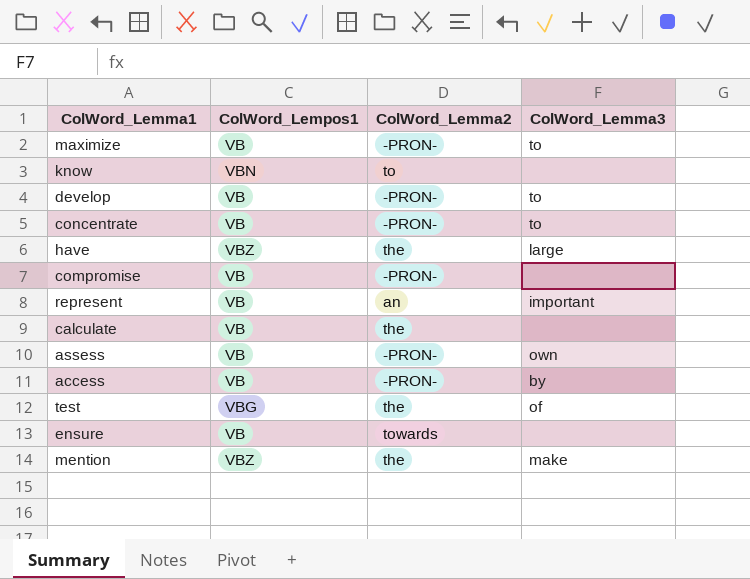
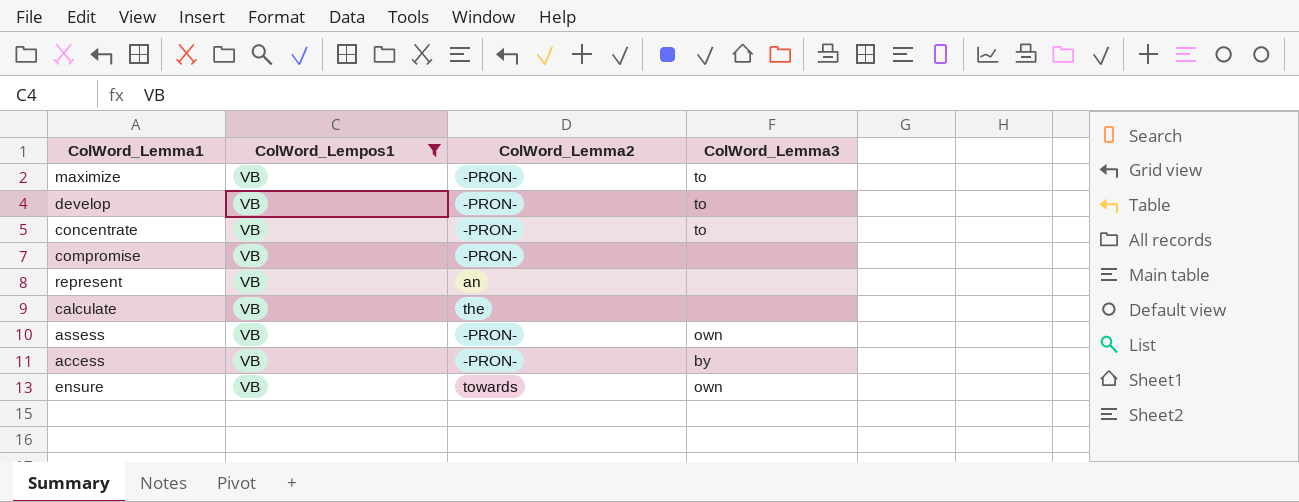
filter: none -> ColWord_Lempos1 = VB
represent | ColWord_Lemma3: important -> none
ensure | ColWord_Lemma3: none -> own

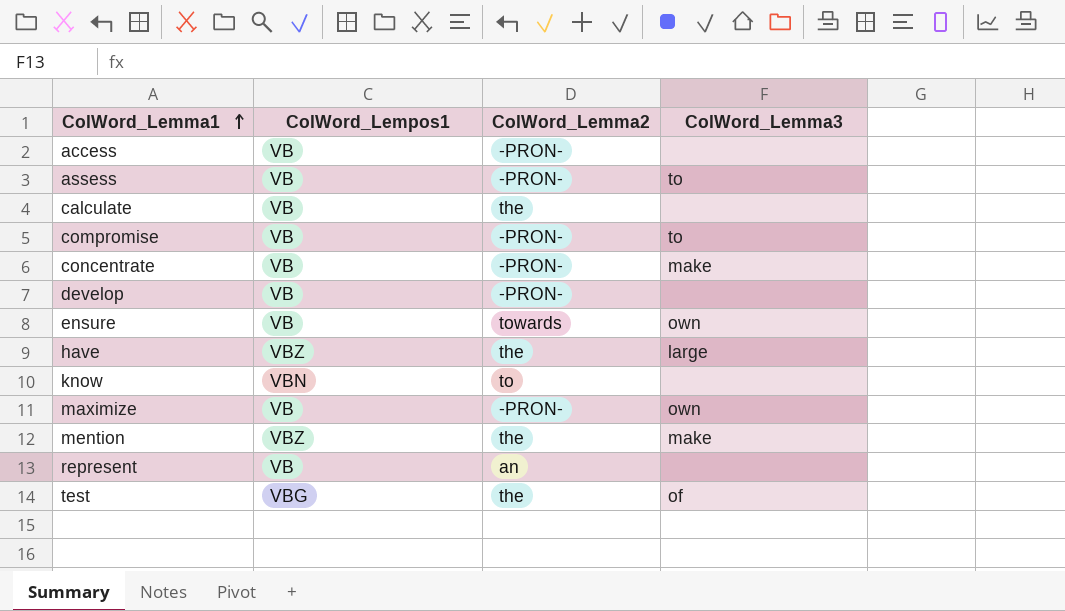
filter: ColWord_Lempos1 = VB -> none
row order: none -> ColWord_Lemma1 ascending
access | ColWord_Lemma3: by -> none
assess | ColWord_Lemma3: own -> to
compromise | ColWord_Lemma3: none -> to
concentrate | ColWord_Lemma3: to -> make
develop | ColWord_Lemma3: to -> none
maximize | ColWord_Lemma3: to -> own

